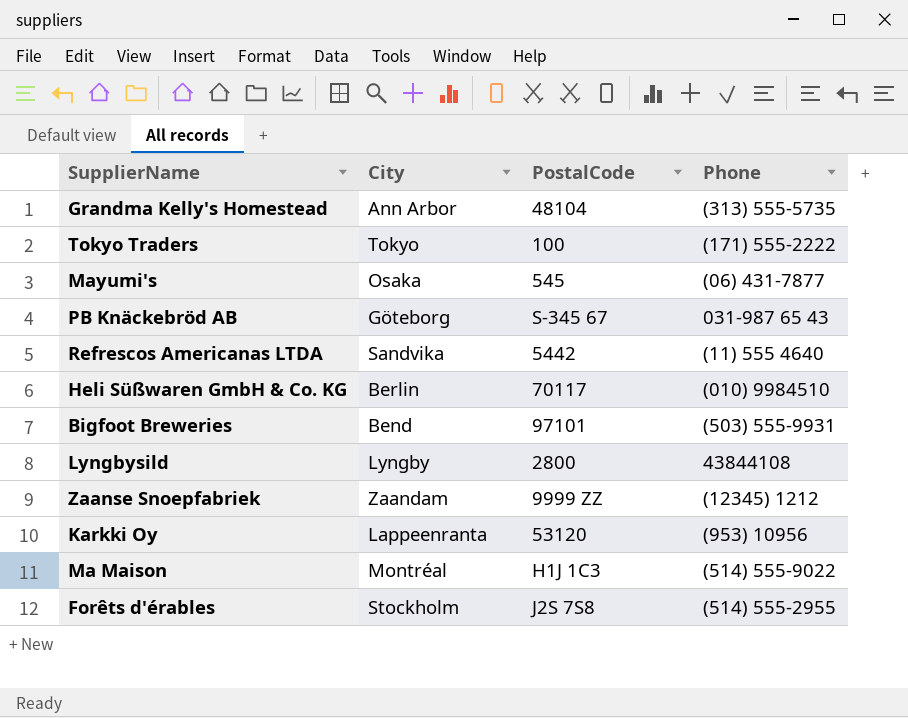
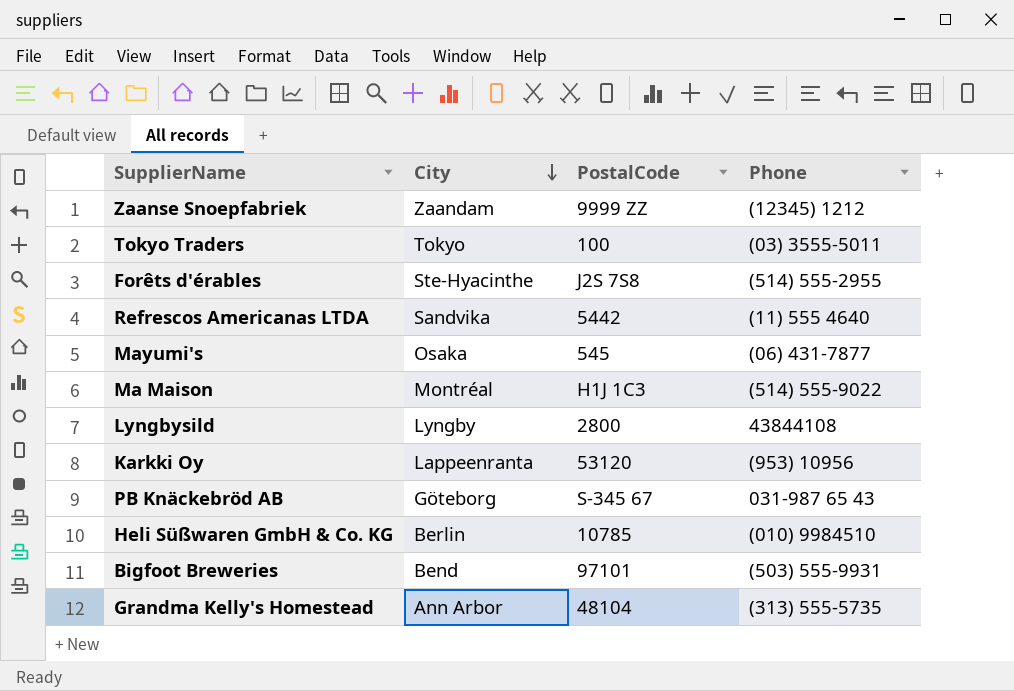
row order: none -> City descending
Tokyo Traders | Phone: (171) 555-2222 -> (03) 3555-5011
Forêts d'érables | City: Stockholm -> Ste-Hyacinthe
Heli Süßwaren GmbH & Co. KG | PostalCode: 70117 -> 10785

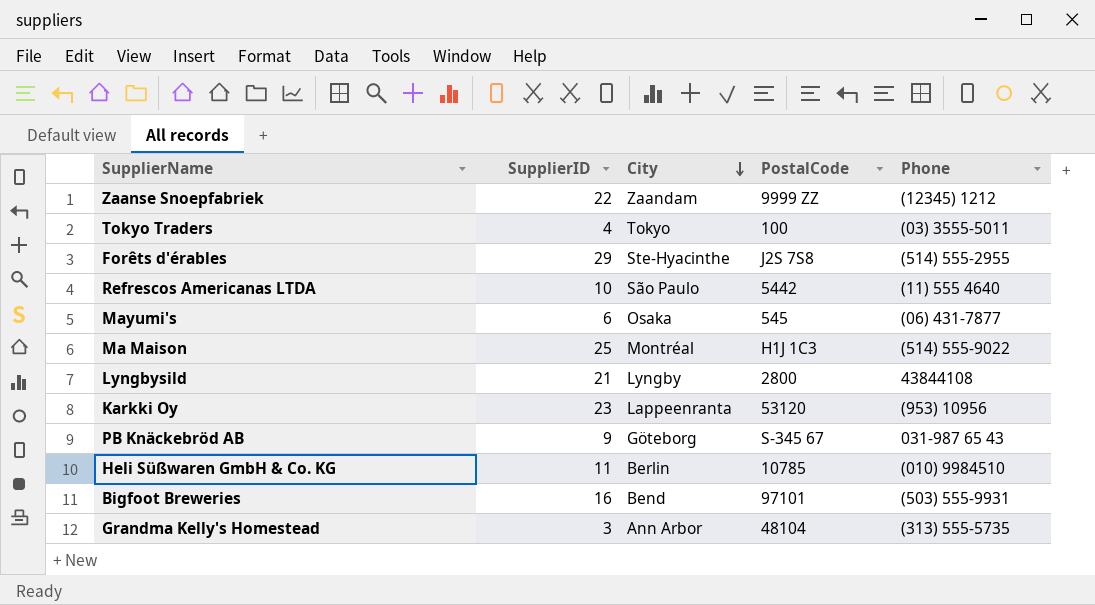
column SupplierID | position: none -> 2
Refrescos Americanas LTDA | City: Sandvika -> São Paulo

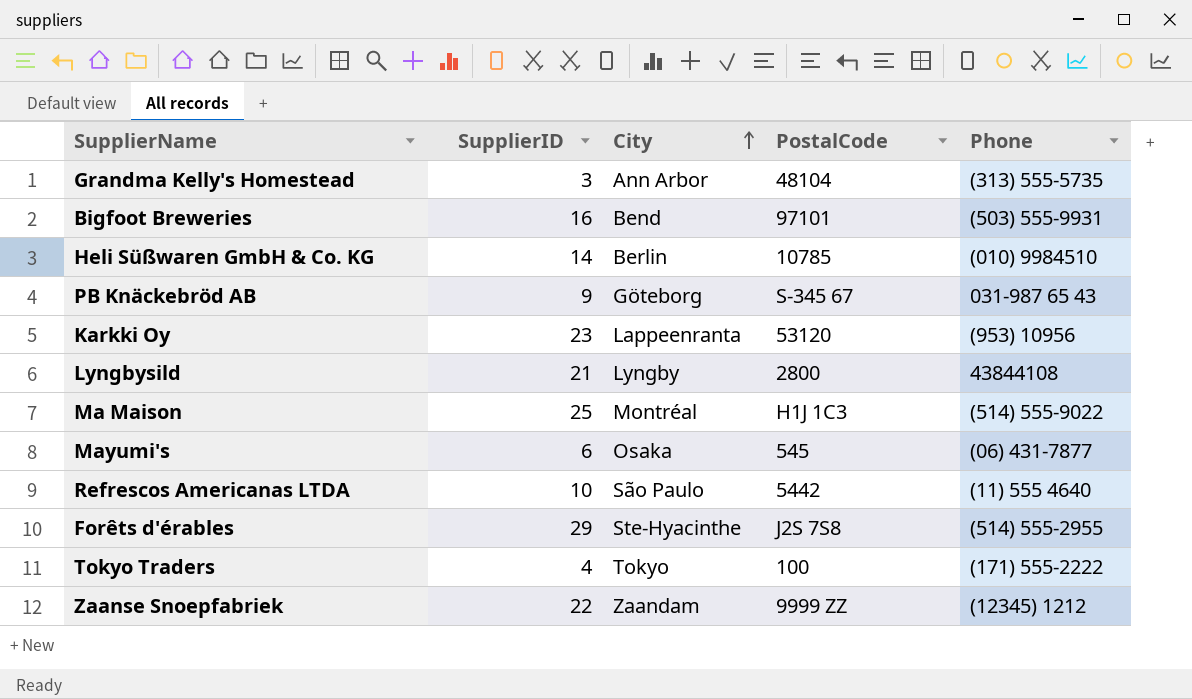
row order: City descending -> City ascending
Heli Süßwaren GmbH & Co. KG | SupplierID: 11 -> 14
Tokyo Traders | Phone: (03) 3555-5011 -> (171) 555-2222

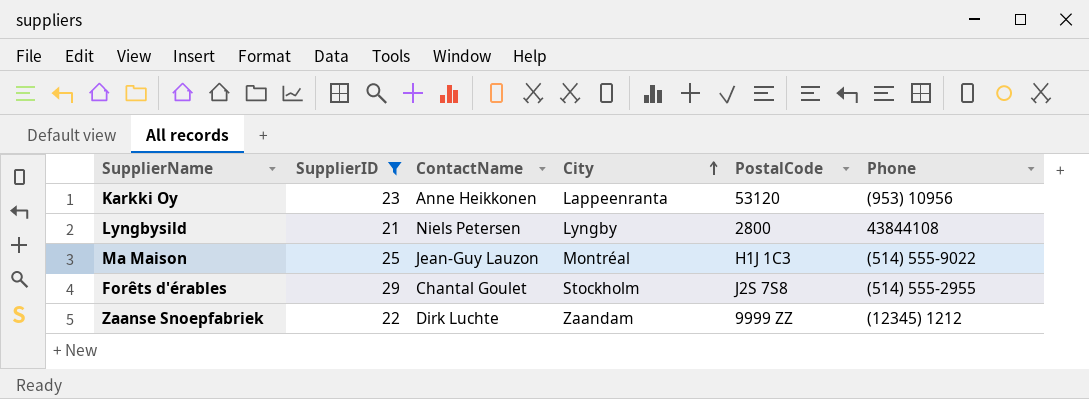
filter: none -> SupplierID >= 21
column ContactName | position: none -> 3
Forêts d'érables | City: Ste-Hyacinthe -> Stockholm

